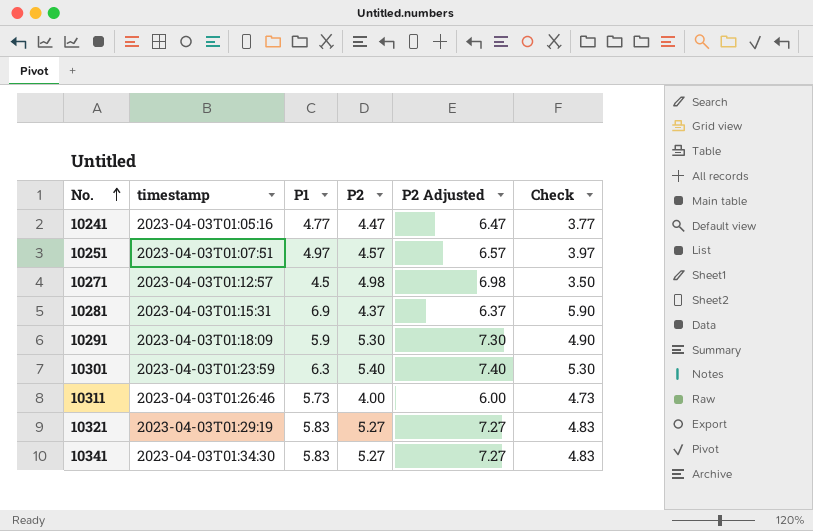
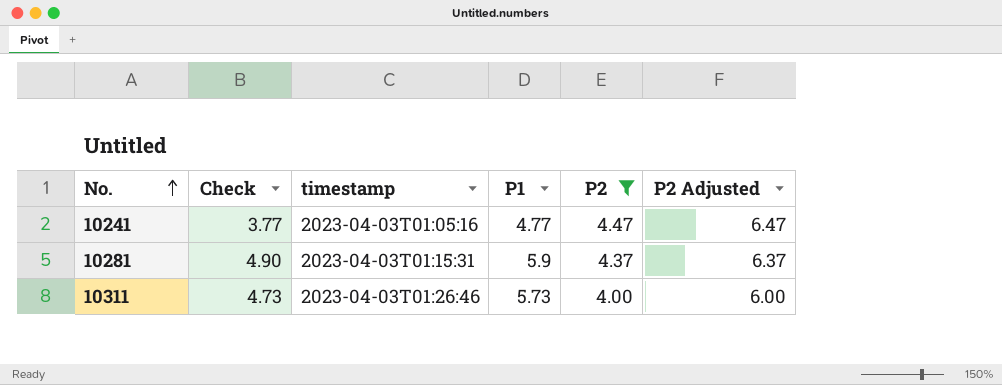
filter: none -> P2 <= 4.47
column Check | position: 6 -> 2
10281 | Check: 5.90 -> 4.90
10281 | P1: 6.9 -> 5.9

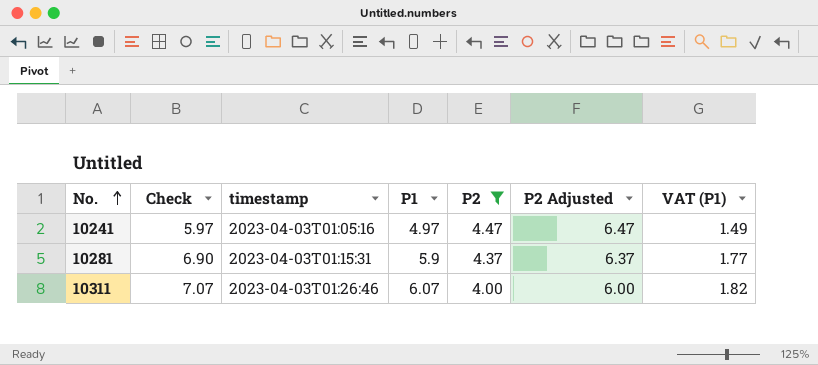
column Check | formula: [P1] - 1 -> [P1] + 1
column VAT (P1) | formula: none -> [P1] * 0.3
10241 | P1: 4.77 -> 4.97
10311 | P1: 5.73 -> 6.07

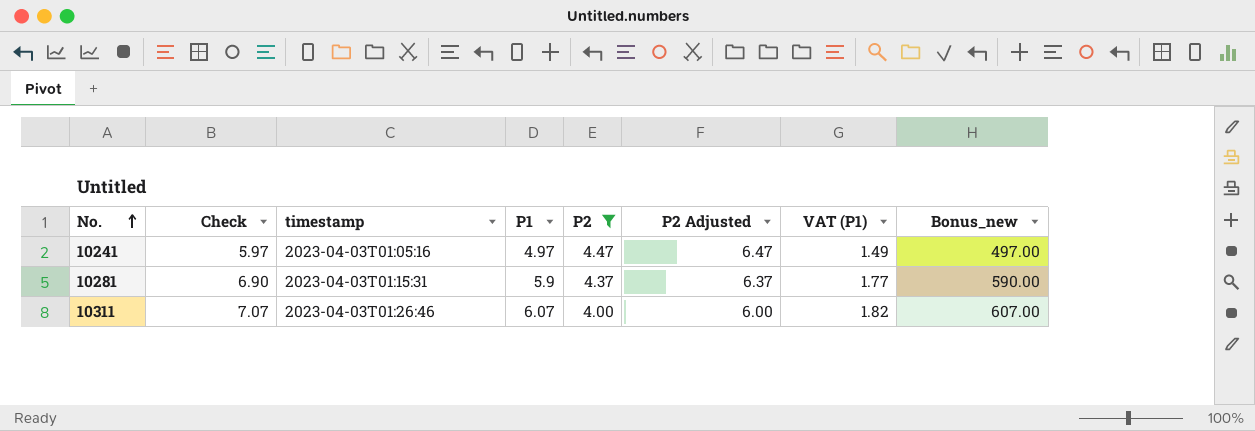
column Bonus_new | formula: none -> [P1] * 100

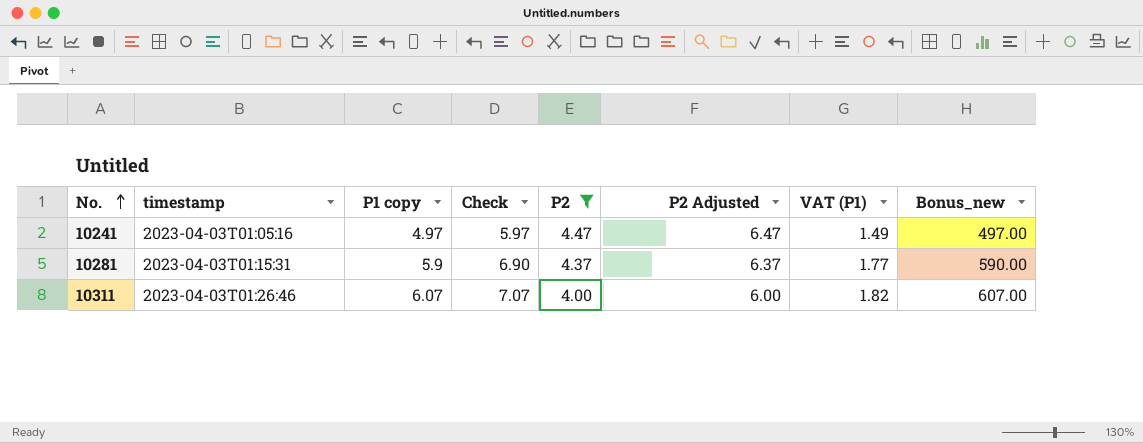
column name: P1 -> P1 copy
column Check | position: 2 -> 4

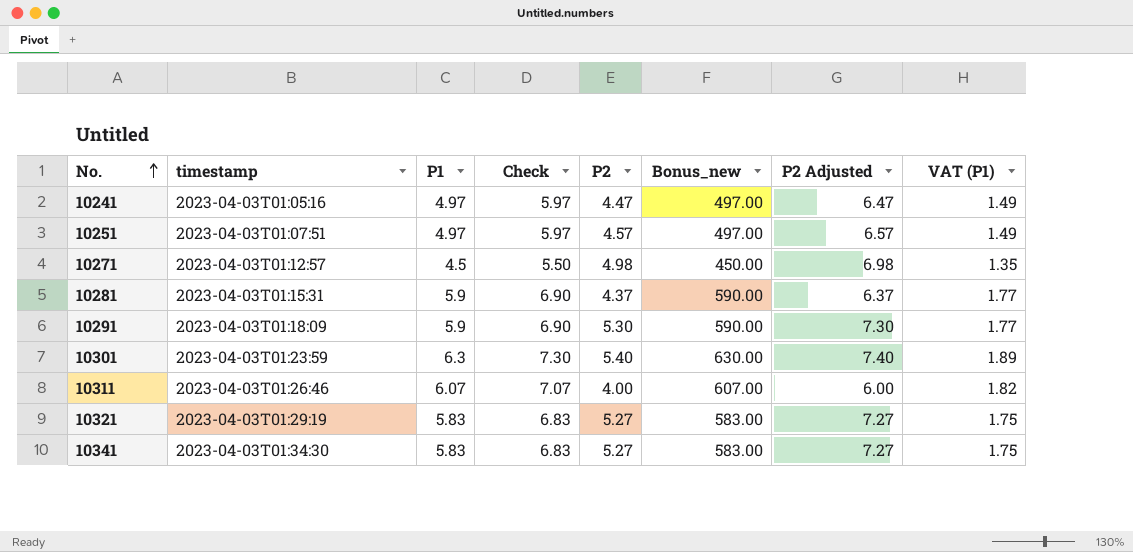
filter: P2 <= 4.47 -> none
column name: P1 copy -> P1
column Bonus_new | position: 8 -> 6

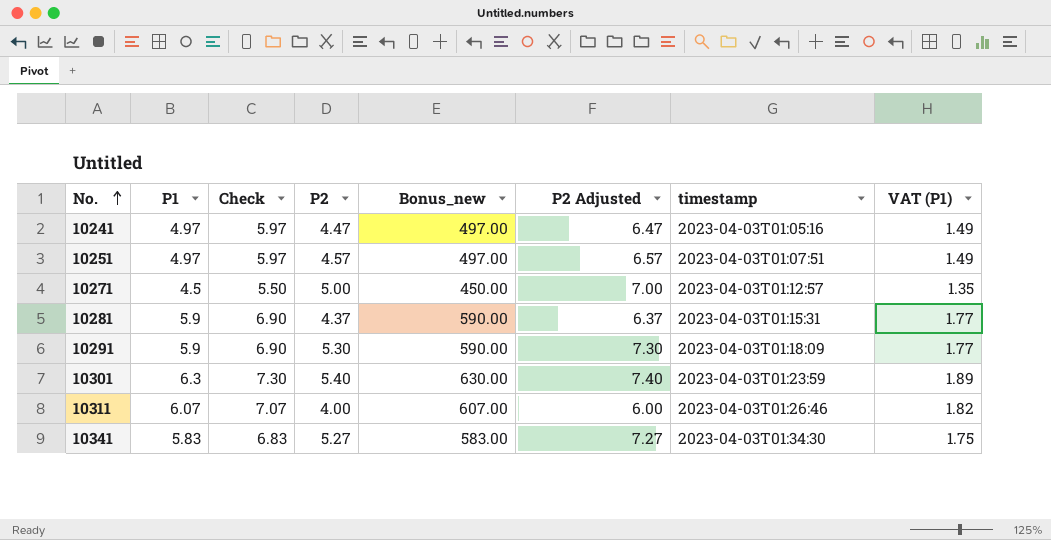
column timestamp | position: 2 -> 7
row 10321: 2023-04-03T01:29:19 | 5.83 | 6.83 | 5.27 | 583.00 | 7.27 | 1.75 -> none
10271 | P2: 4.98 -> 5.00
10271 | P2 Adjusted: 6.98 -> 7.00

